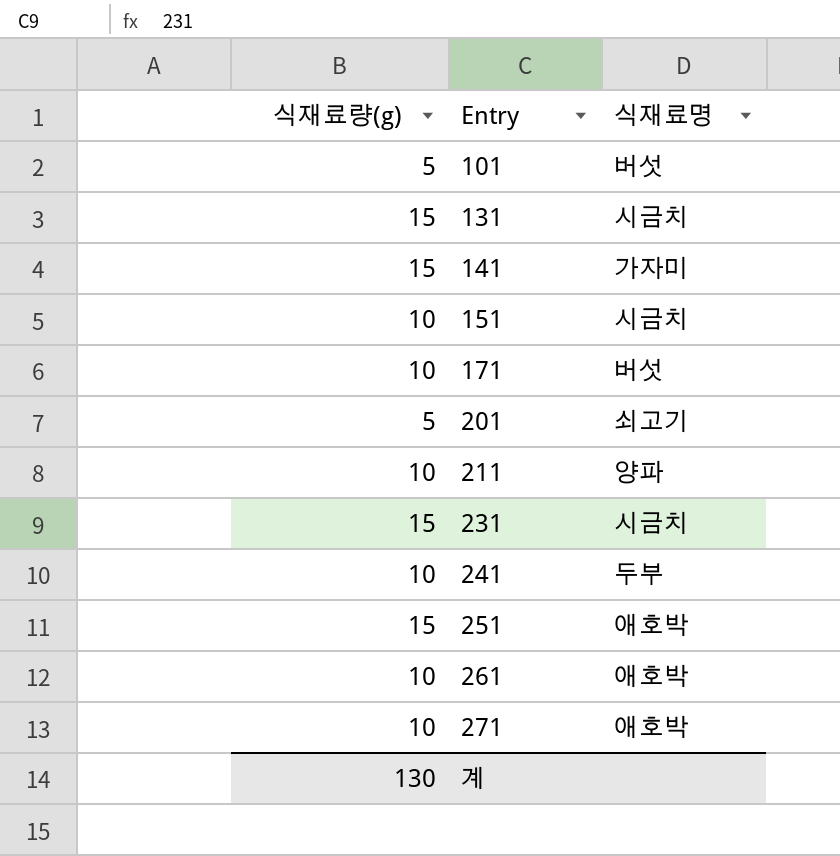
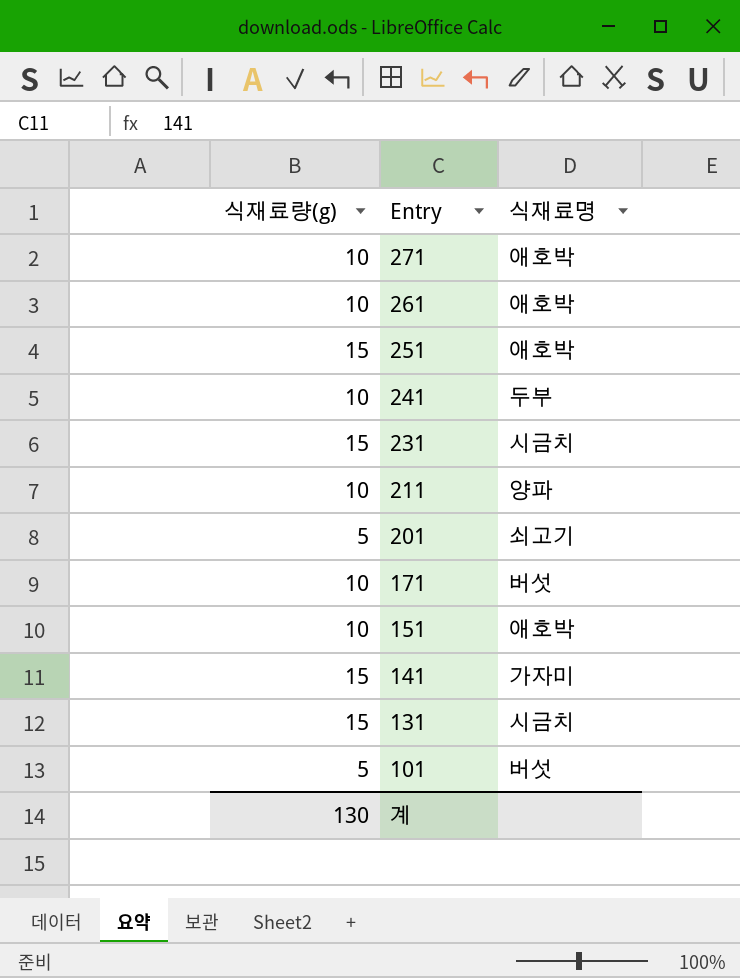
row order: Entry ascending -> Entry descending
151 | 식재료명: 시금치 -> 애호박

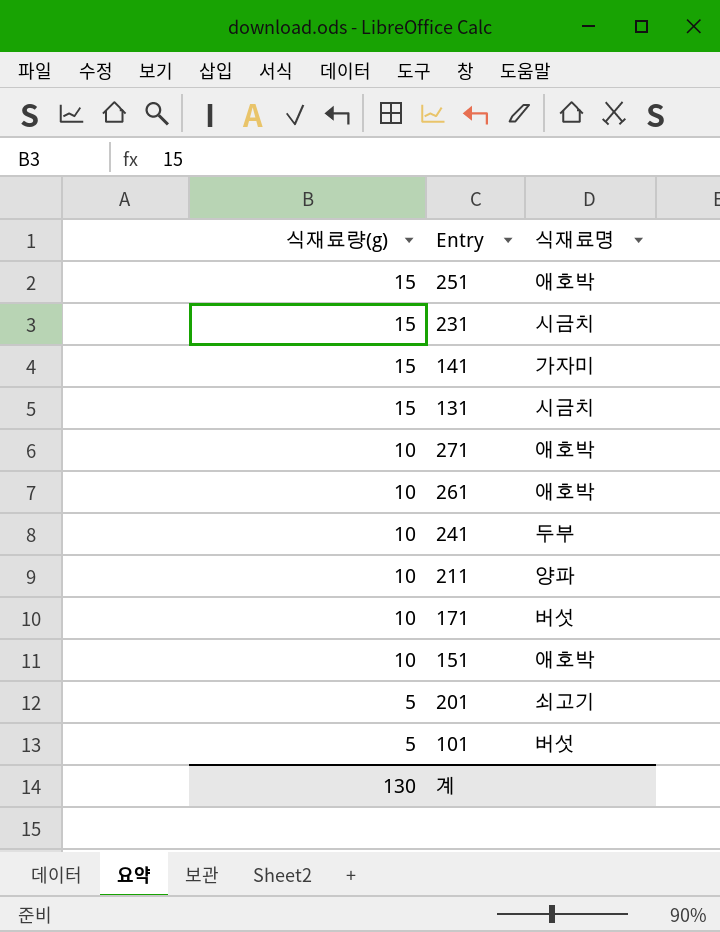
row order: Entry descending -> 식재료량(g) descending

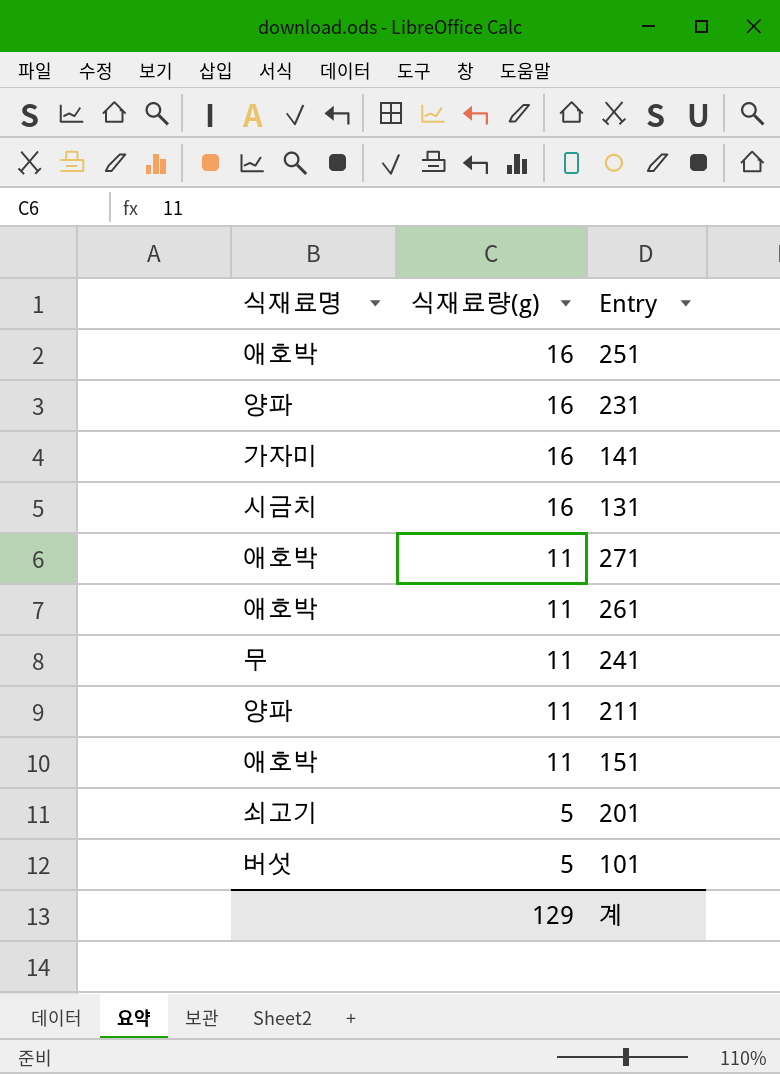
column 식재료명 | position: 3 -> 1
row 171: 10 | 버섯 -> none
251 | 식재료량(g): 15 -> 16
231 | 식재료명: 시금치 -> 양파
231 | 식재료량(g): 15 -> 16
141 | 식재료량(g): 15 -> 16
131 | 식재료량(g): 15 -> 16
271 | 식재료량(g): 10 -> 11
261 | 식재료량(g): 10 -> 11
241 | 식재료명: 두부 -> 무
241 | 식재료량(g): 10 -> 11
211 | 식재료량(g): 10 -> 11
151 | 식재료량(g): 10 -> 11
계 | 식재료량(g): 130 -> 129

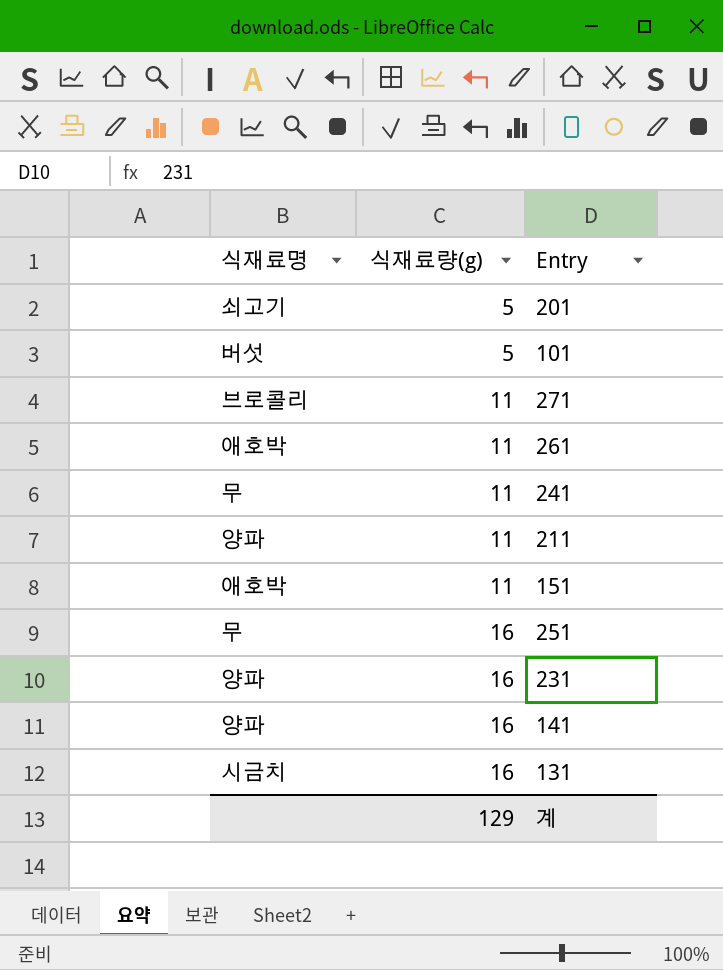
row order: 식재료량(g) descending -> 식재료량(g) ascending
271 | 식재료명: 애호박 -> 브로콜리
251 | 식재료명: 애호박 -> 무
141 | 식재료명: 가자미 -> 양파

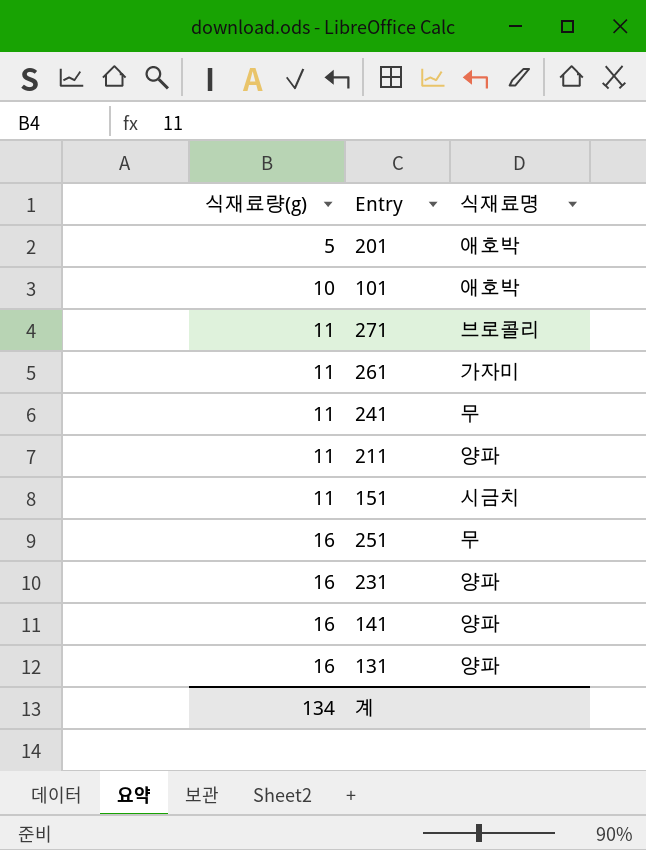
column 식재료명 | position: 1 -> 3
201 | 식재료명: 쇠고기 -> 애호박
101 | 식재료량(g): 5 -> 10
101 | 식재료명: 버섯 -> 애호박
261 | 식재료명: 애호박 -> 가자미
151 | 식재료명: 애호박 -> 시금치
131 | 식재료명: 시금치 -> 양파
계 | 식재료량(g): 129 -> 134

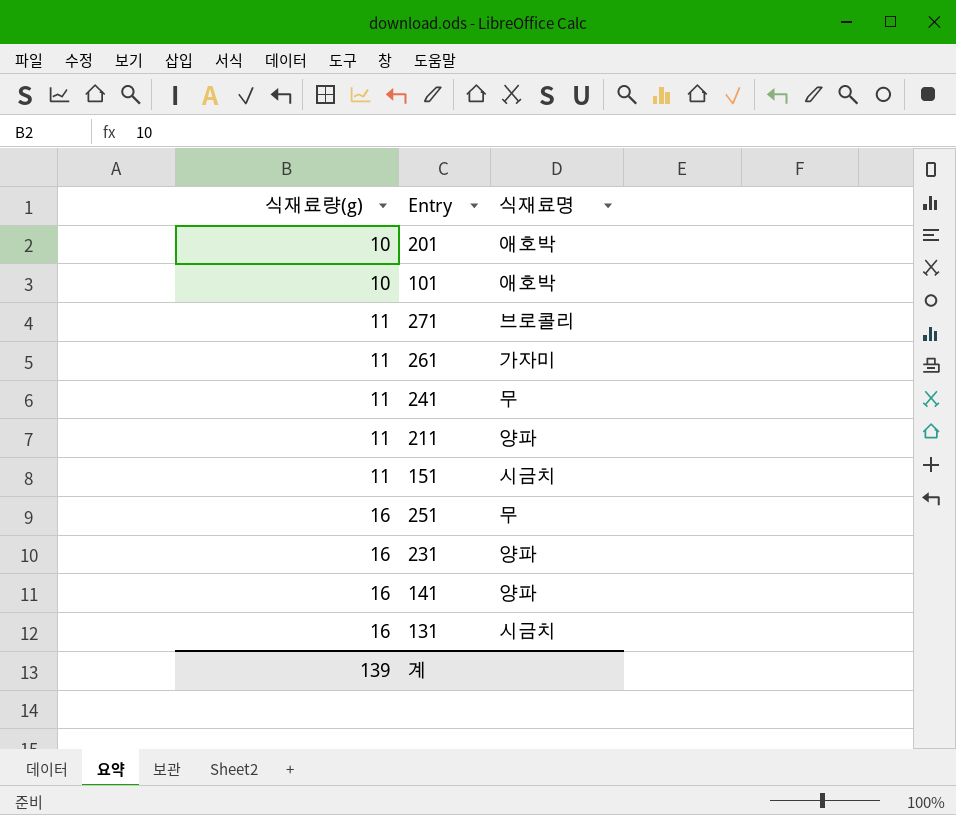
201 | 식재료량(g): 5 -> 10
131 | 식재료명: 양파 -> 시금치
계 | 식재료량(g): 134 -> 139

